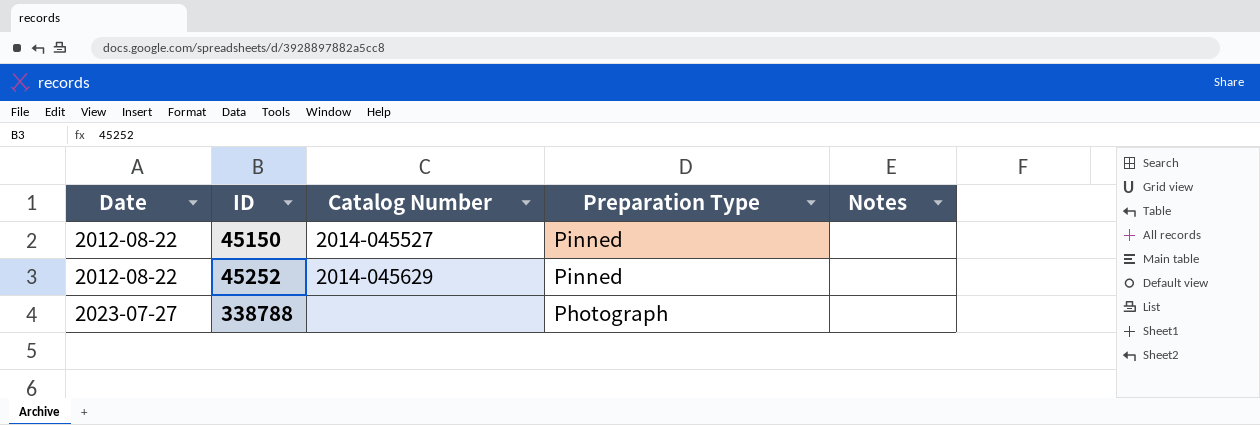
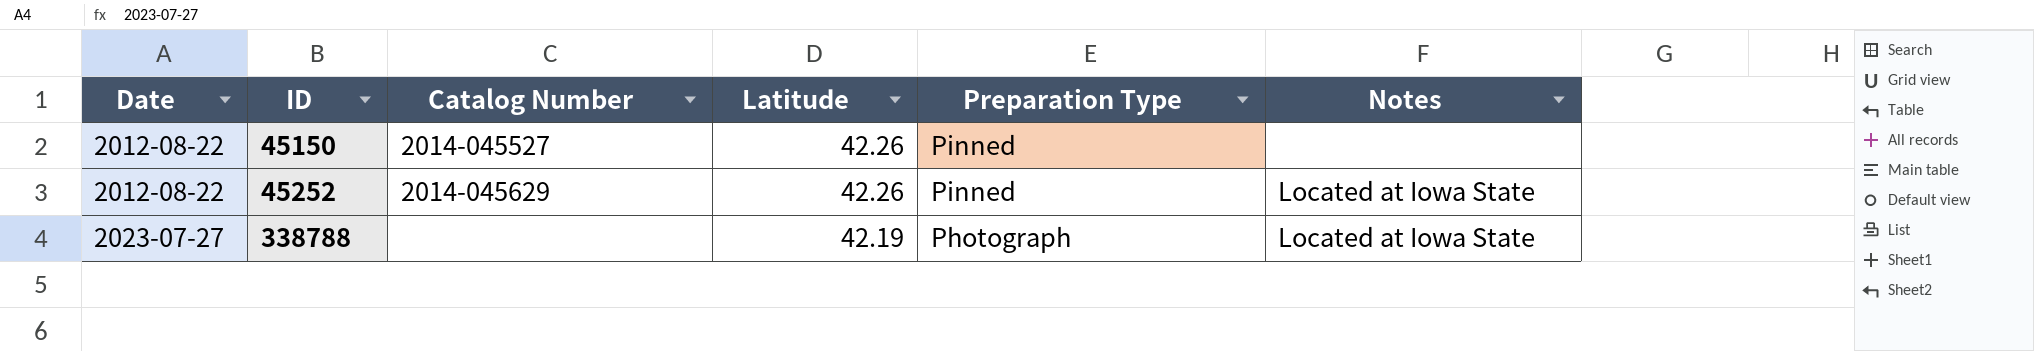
column Latitude | position: none -> 4
45252 | Notes: none -> Located at Iowa State
338788 | Notes: none -> Located at Iowa State

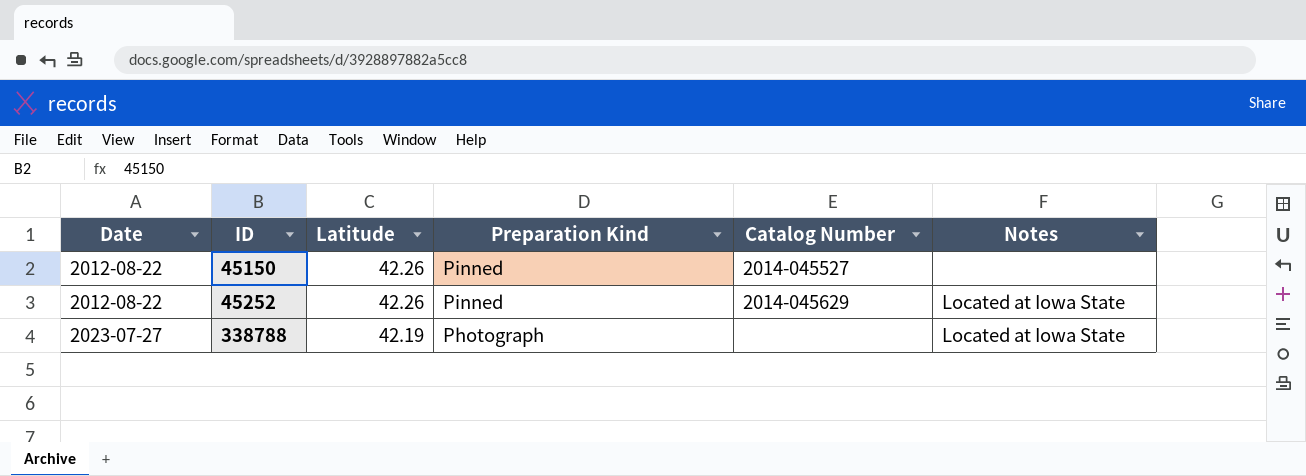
column name: Preparation Type -> Preparation Kind
column Catalog Number | position: 3 -> 5

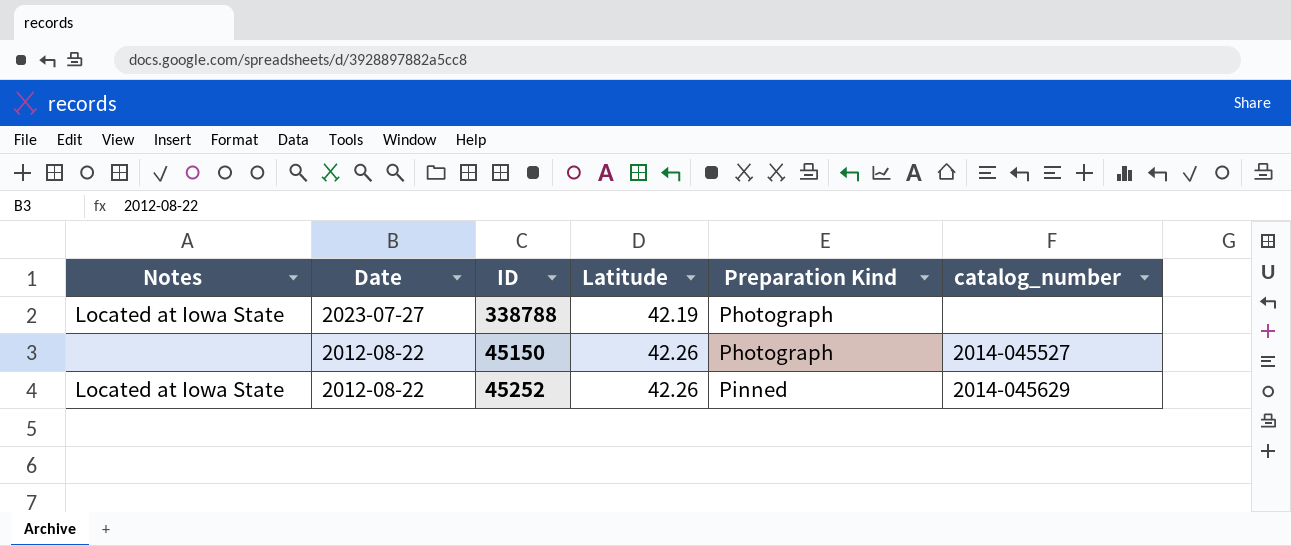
row order: Date ascending -> Date descending
column Notes | position: 6 -> 1
column name: Catalog Number -> catalog_number
45150 | Preparation Kind: Pinned -> Photograph

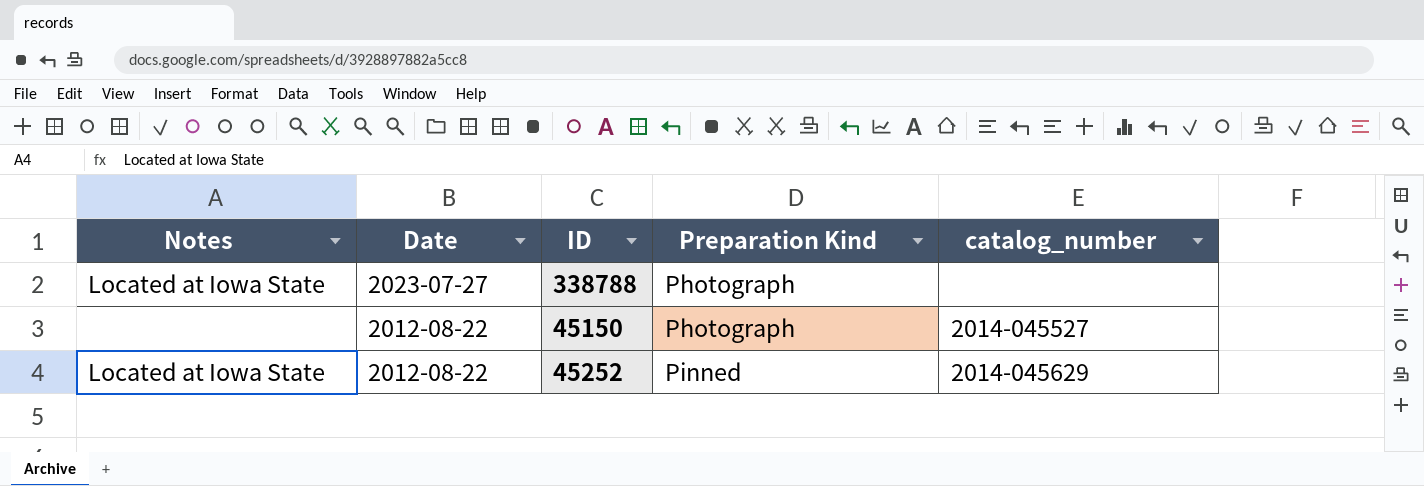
column Latitude | position: 4 -> none

